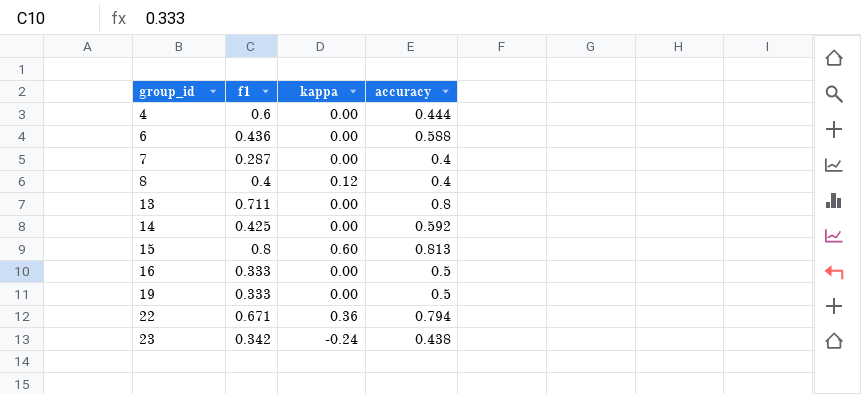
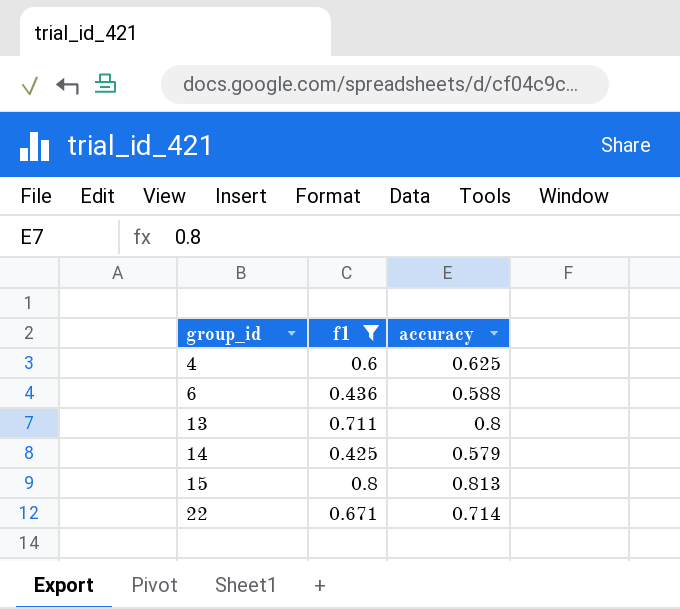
filter: none -> f1 >= 0.425
column kappa | position: 3 -> none
4 | accuracy: 0.444 -> 0.625
14 | accuracy: 0.592 -> 0.579
22 | accuracy: 0.794 -> 0.714

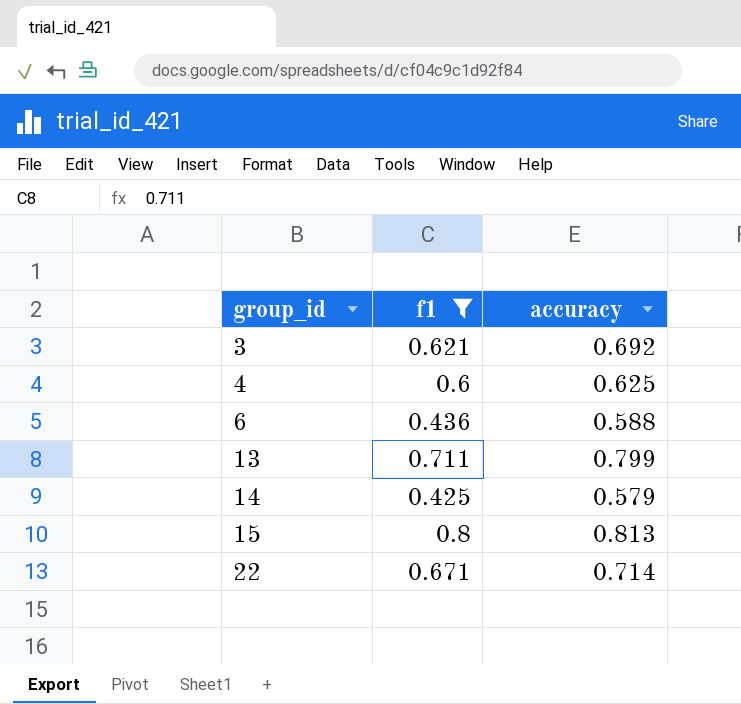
row 3: none -> 0.621 | 0.692
13 | accuracy: 0.8 -> 0.799

